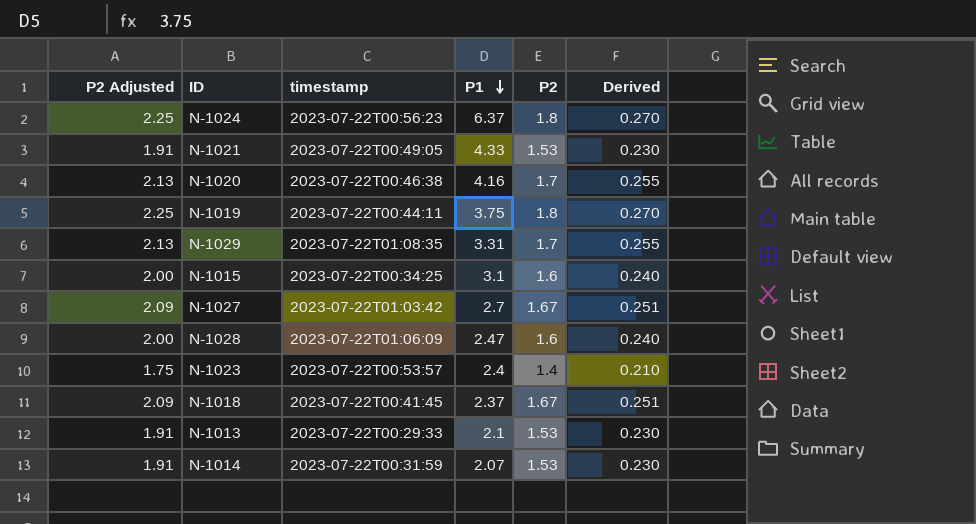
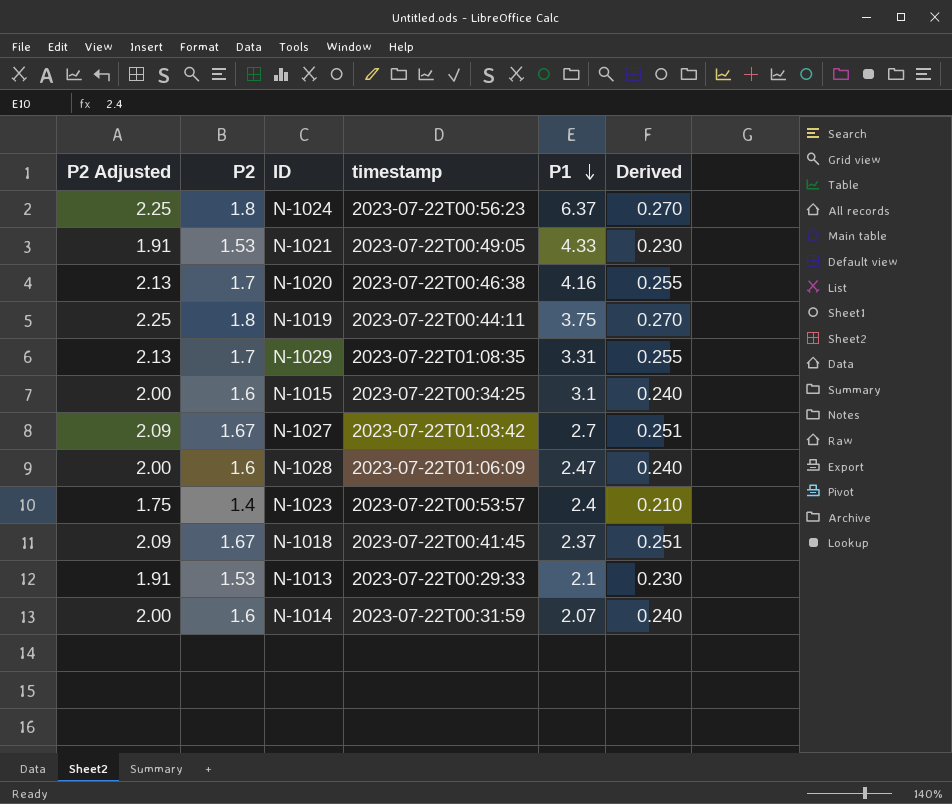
column P2 | position: 5 -> 2
N-1014 | P2 Adjusted: 1.91 -> 2.00
N-1014 | P2: 1.53 -> 1.6
N-1014 | Derived: 0.230 -> 0.240

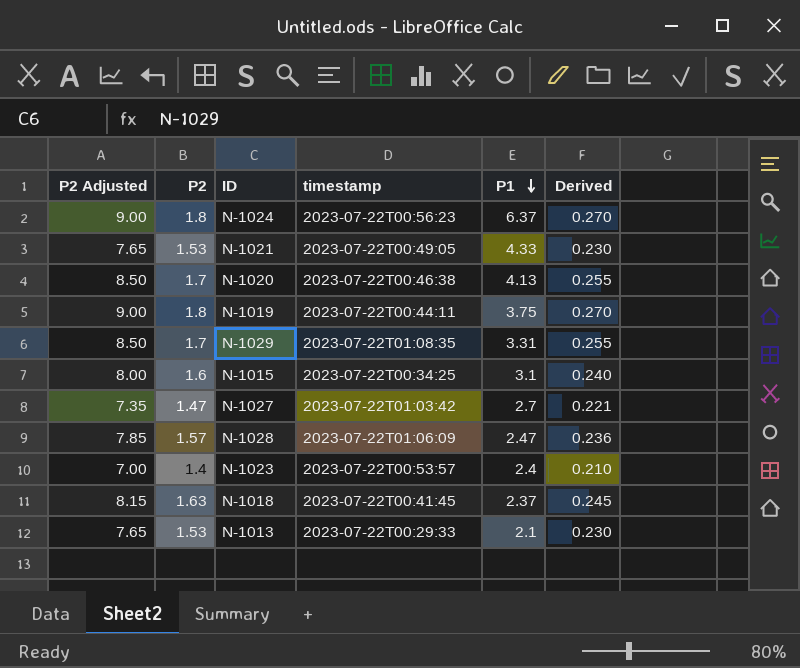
column P2 Adjusted | formula: [P2] * 1.25 -> [P2] * 5
row N-1014: 2.00 | 1.6 | 2023-07-22T00:31:59 | 2.07 | 0.240 -> none
N-1020 | P1: 4.16 -> 4.13
N-1027 | P2: 1.67 -> 1.47
N-1027 | Derived: 0.251 -> 0.221
N-1028 | P2: 1.6 -> 1.57
N-1028 | Derived: 0.240 -> 0.236
N-1018 | P2: 1.67 -> 1.63
N-1018 | Derived: 0.251 -> 0.245

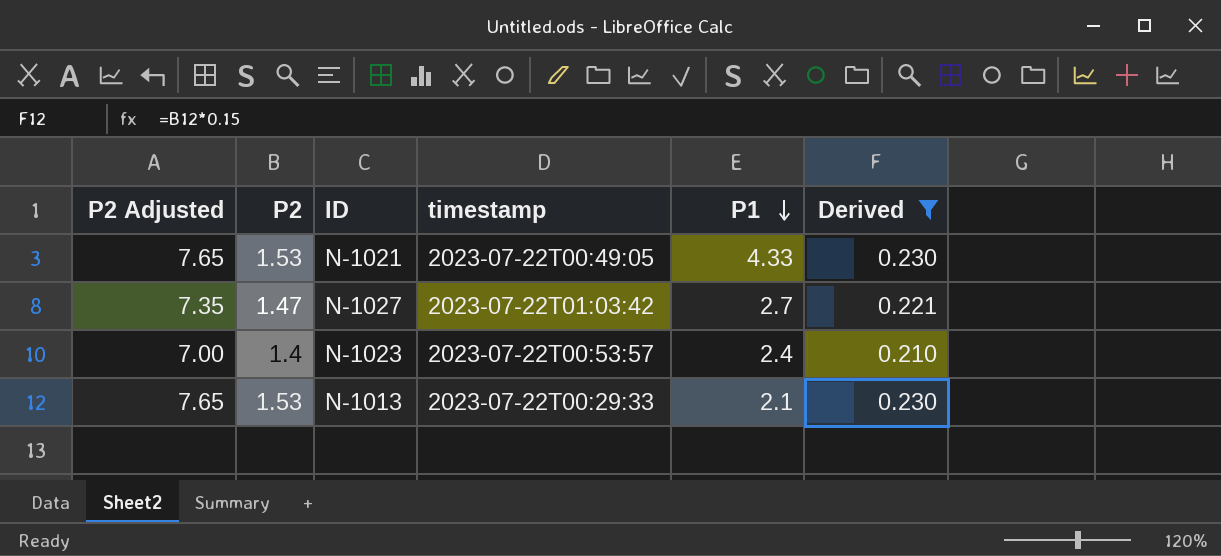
filter: none -> Derived <= 0.230

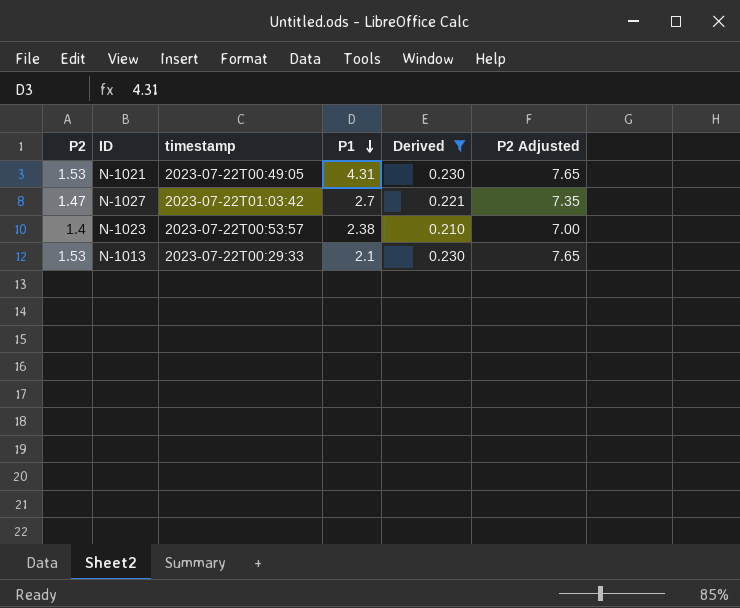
column P2 Adjusted | position: 1 -> 6
N-1021 | P1: 4.33 -> 4.31
N-1023 | P1: 2.4 -> 2.38

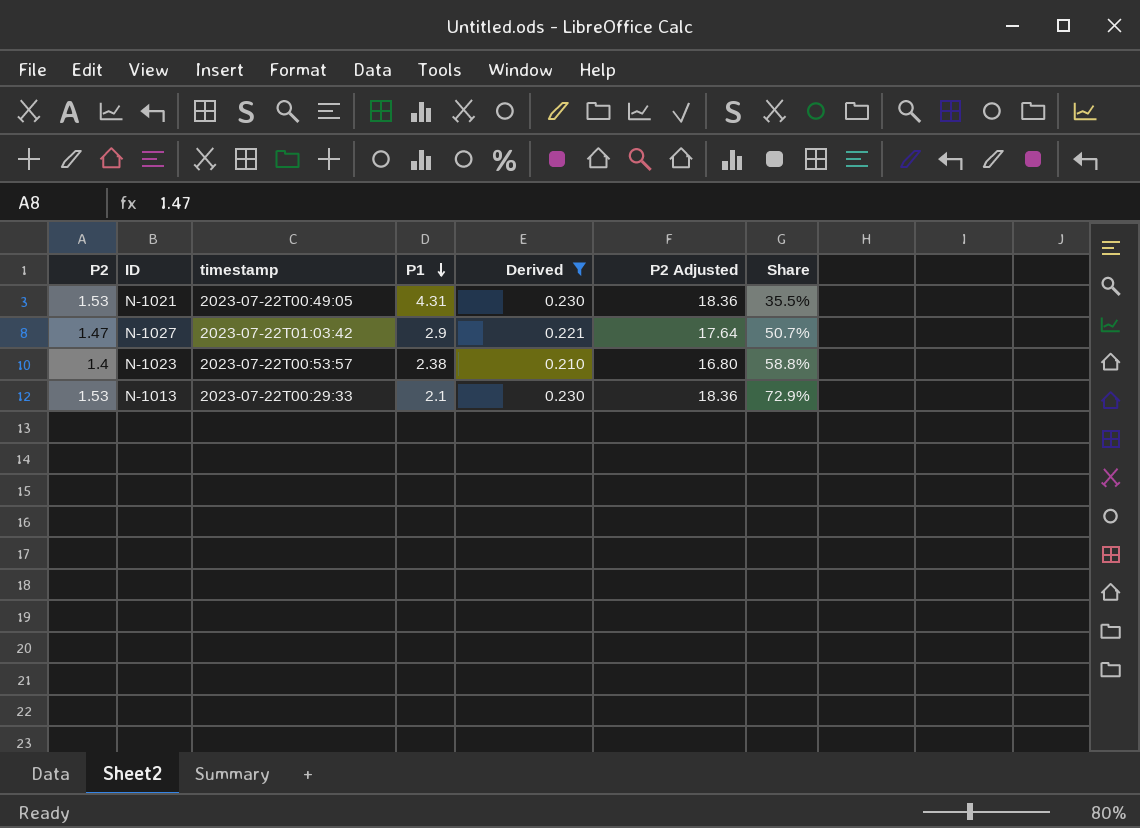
column P2 Adjusted | formula: [P2] * 5 -> [P2] * 12
column Share | formula: none -> [P2] / [P1]
N-1027 | P1: 2.7 -> 2.9

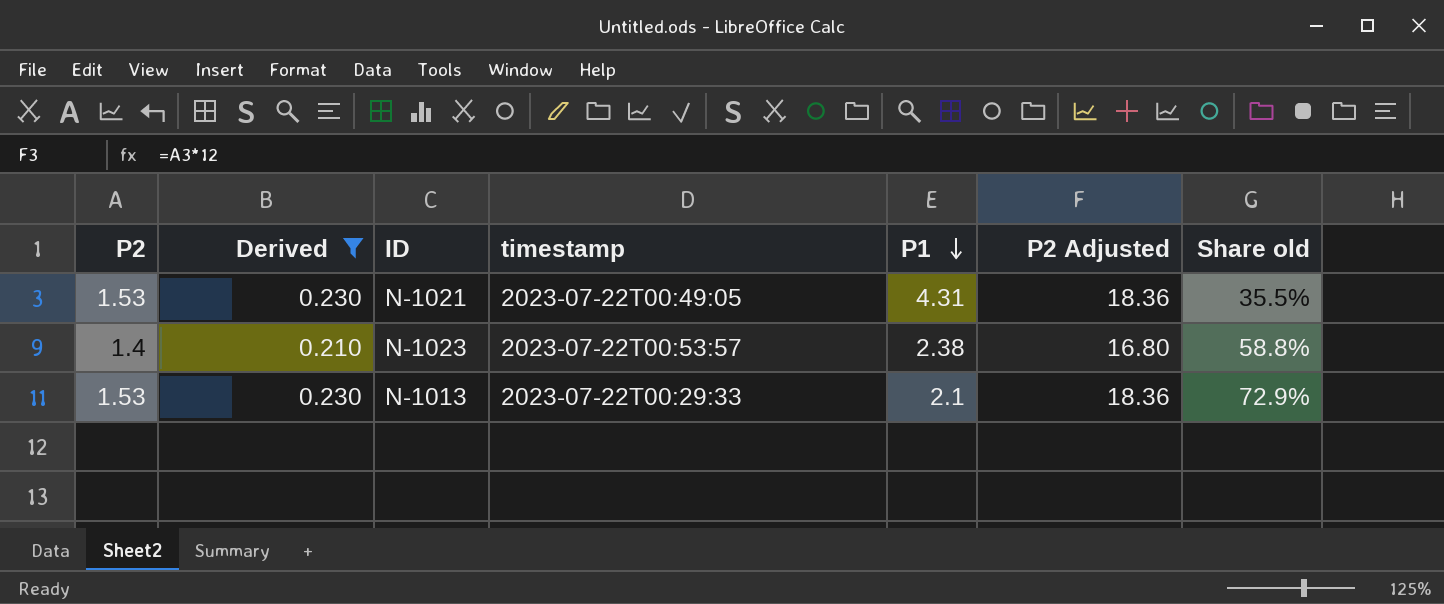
column Derived | position: 5 -> 2
column name: Share -> Share old
row N-1027: 1.47 | 2023-07-22T01:03:42 | 2.9 | 0.221 | 17.64 | 50.7% -> none

